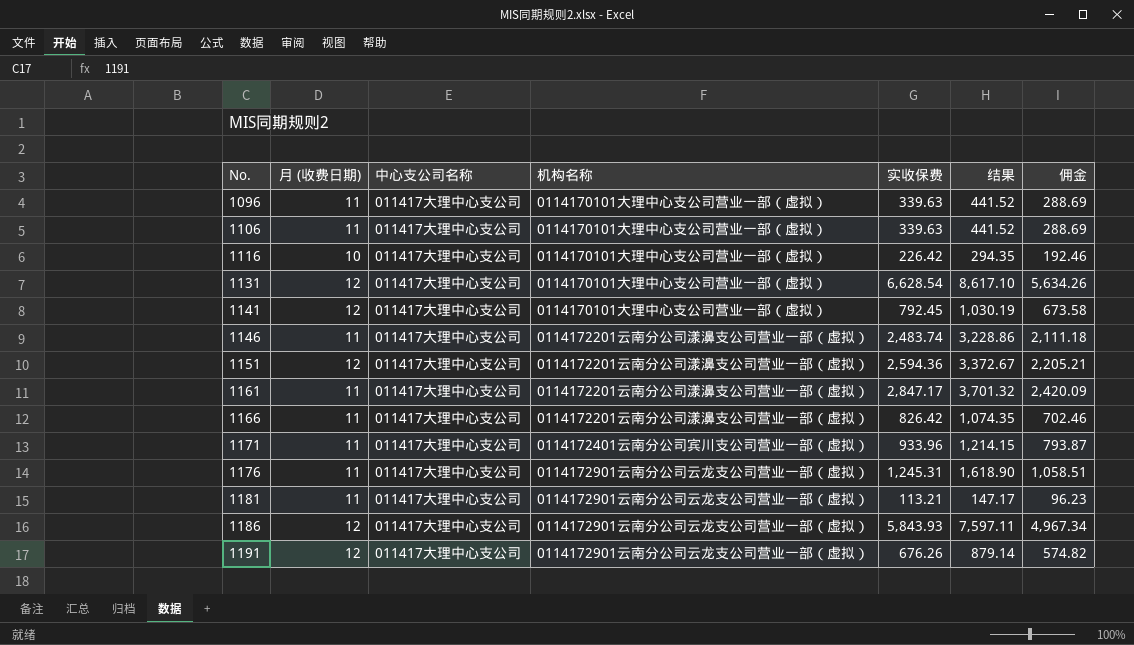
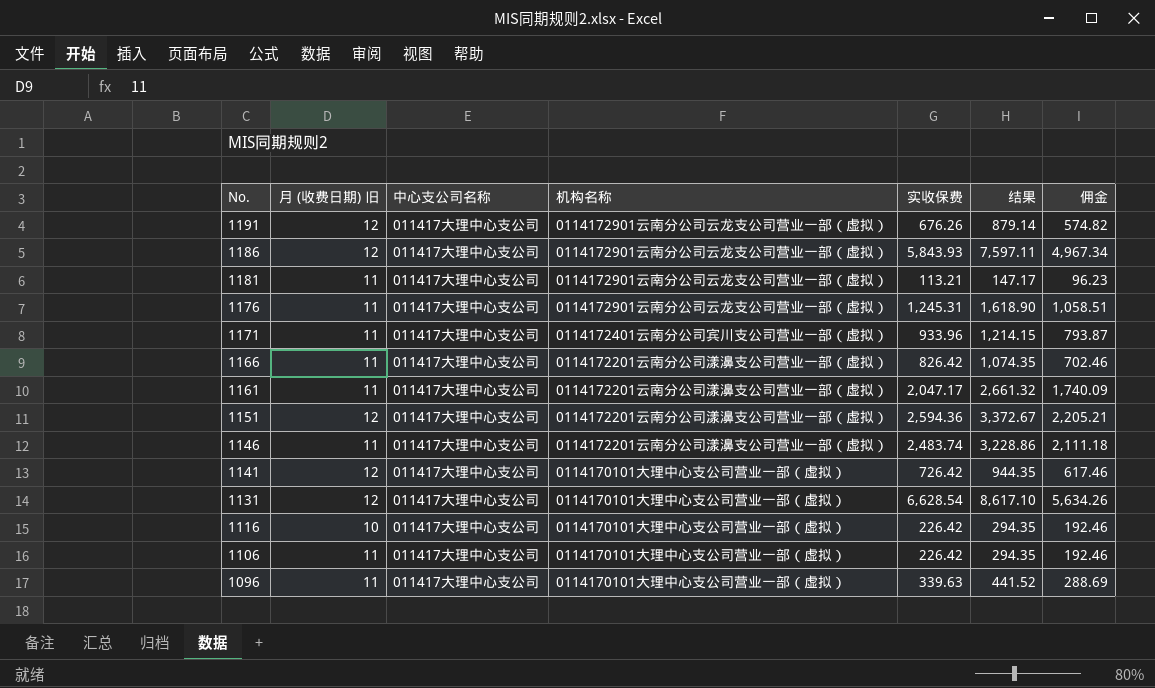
row order: No. ascending -> No. descending
column name: 月 (收费日期) -> 月 (收费日期) 旧
1161 | 实收保费: 2,847.17 -> 2,047.17
1161 | 结果: 3,701.32 -> 2,661.32
1161 | 佣金: 2,420.09 -> 1,740.09
1141 | 实收保费: 792.45 -> 726.42
1141 | 结果: 1,030.19 -> 944.35
1141 | 佣金: 673.58 -> 617.46
1106 | 实收保费: 339.63 -> 226.42
1106 | 结果: 441.52 -> 294.35
1106 | 佣金: 288.69 -> 192.46

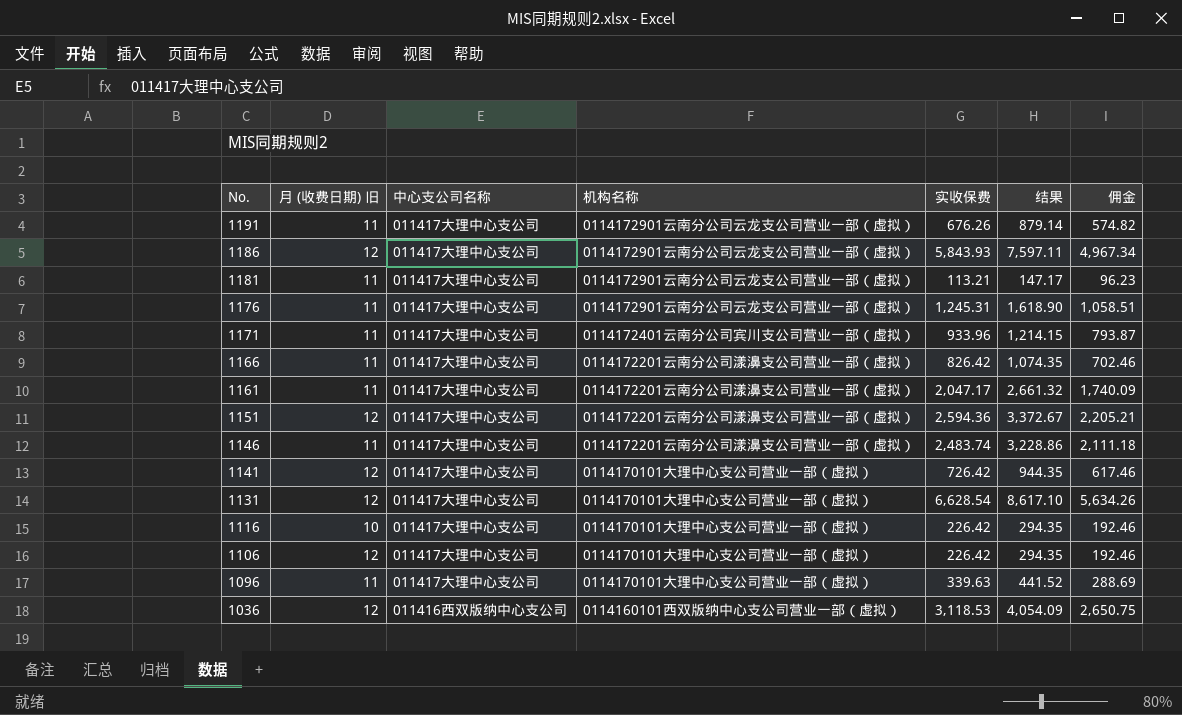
1191 | 月 (收费日期) 旧: 12 -> 11
1106 | 月 (收费日期) 旧: 11 -> 12
row 1036: none -> 12 | 011416西双版纳中心支公司 | 0114160101西双版纳中心支公司营业一部（虚拟） | 3,118.53 | 4,054.09 | 2,650.75

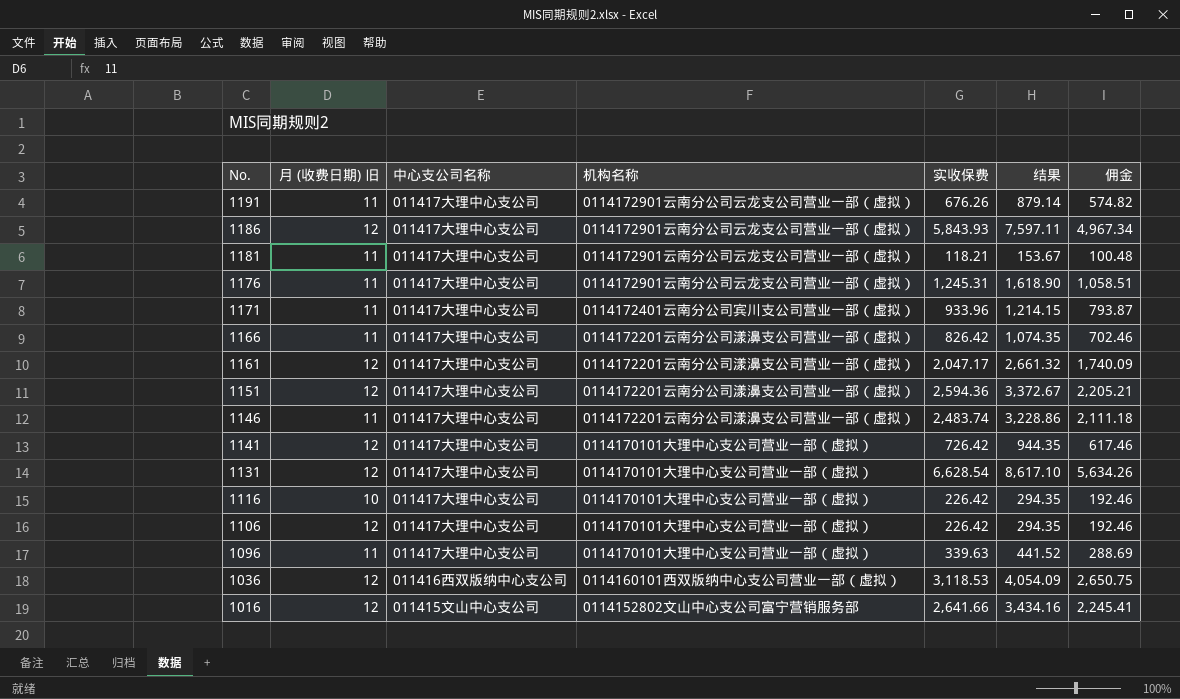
1181 | 实收保费: 113.21 -> 118.21
1181 | 结果: 147.17 -> 153.67
1181 | 佣金: 96.23 -> 100.48
1161 | 月 (收费日期) 旧: 11 -> 12
row 1016: none -> 12 | 011415文山中心支公司 | 0114152802文山中心支公司富宁营销服务部 | 2,641.66 | 3,434.16 | 2,245.41

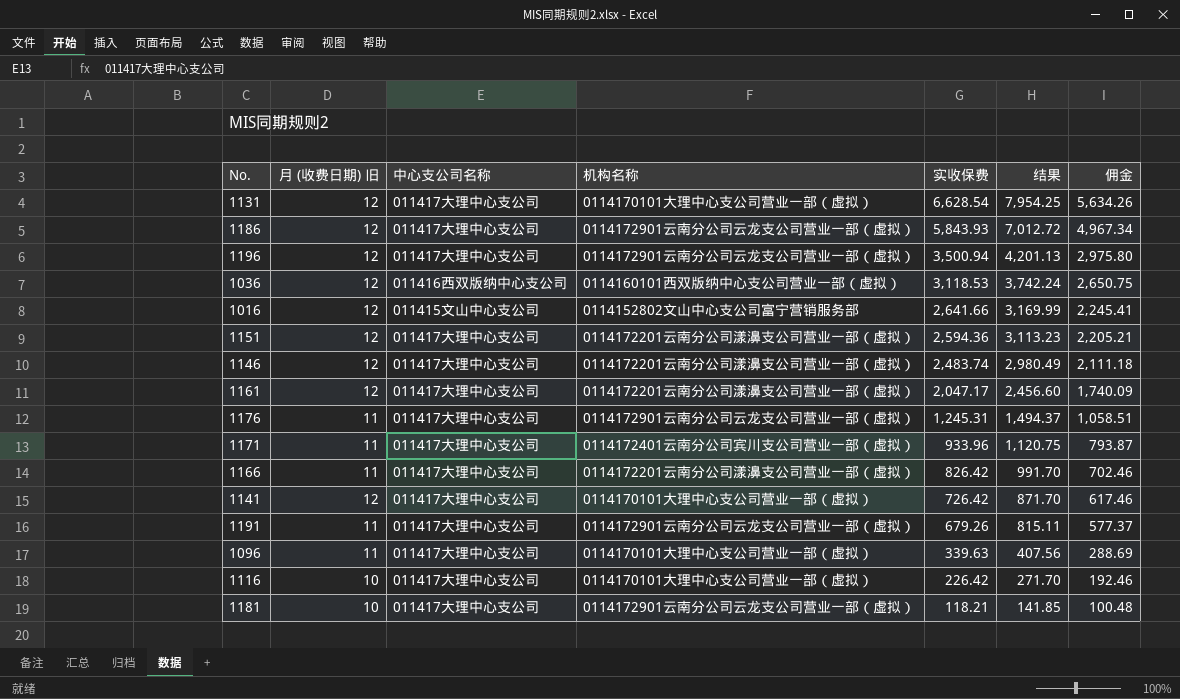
row order: No. descending -> 实收保费 descending
column 结果 | formula: [实收保费] * 1.3 -> [实收保费] * 1.2
row 1106: 12 | 011417大理中心支公司 | 0114170101大理中心支公司营业一部（虚拟） | 226.42 | 294.35 | 192.46 -> none
row 1196: none -> 12 | 011417大理中心支公司 | 0114172901云南分公司云龙支公司营业一部（虚拟） | 3,500.94 | 4,201.13 | 2,975.80
1146 | 月 (收费日期) 旧: 11 -> 12
1191 | 实收保费: 676.26 -> 679.26
1191 | 佣金: 574.82 -> 577.37
1181 | 月 (收费日期) 旧: 11 -> 10

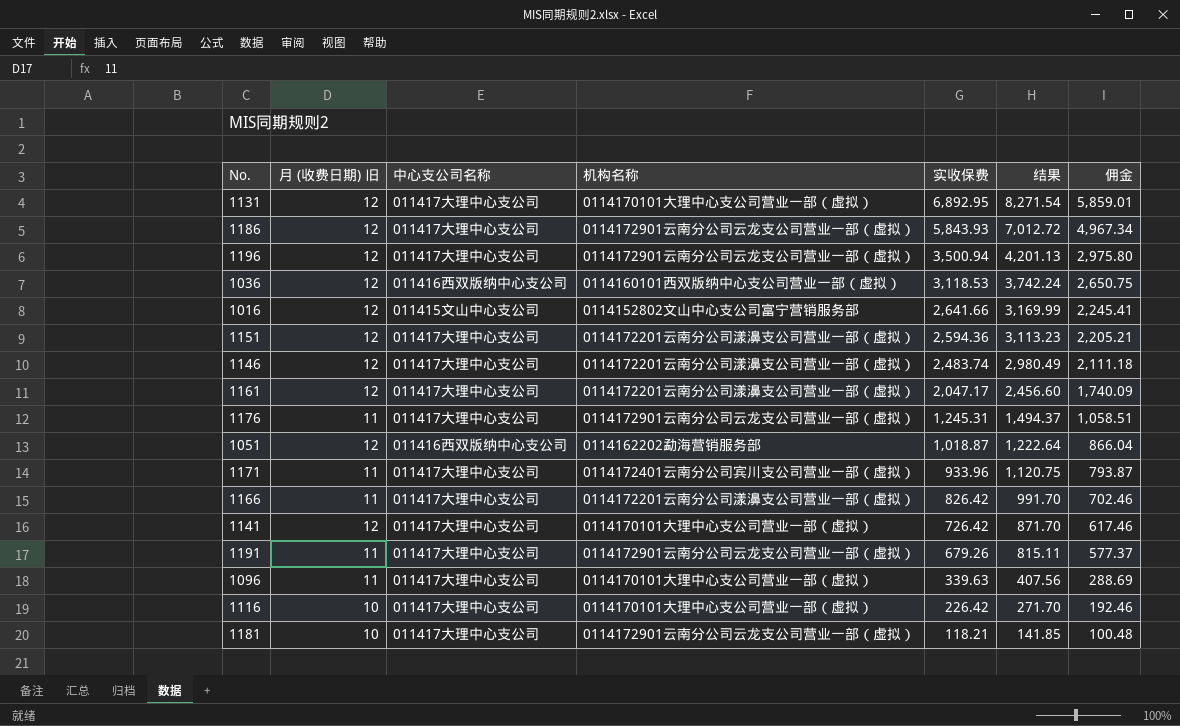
1131 | 实收保费: 6,628.54 -> 6,892.95
1131 | 结果: 7,954.25 -> 8,271.54
1131 | 佣金: 5,634.26 -> 5,859.01
row 1051: none -> 12 | 011416西双版纳中心支公司 | 0114162202勐海营销服务部 | 1,018.87 | 1,222.64 | 866.04

